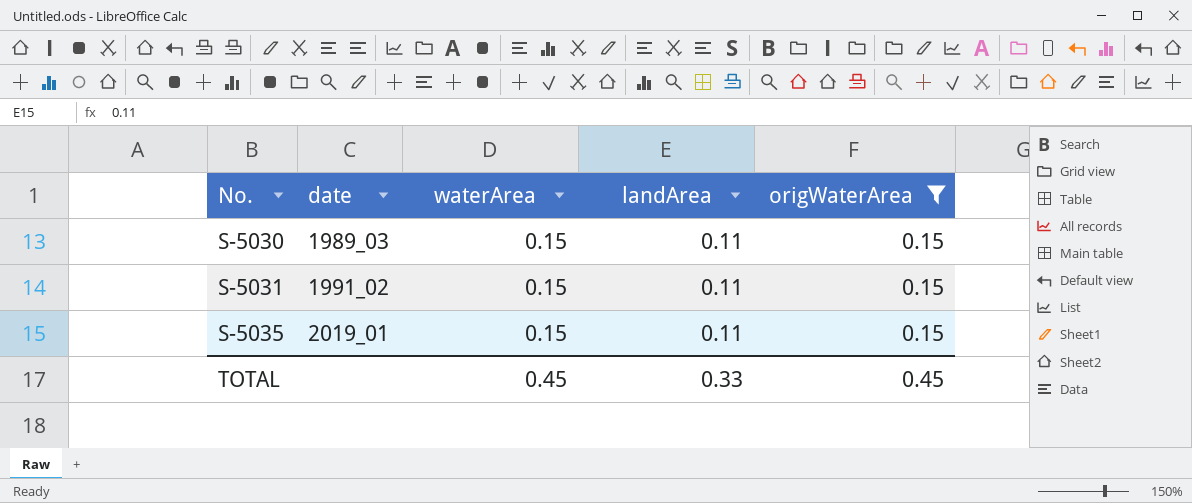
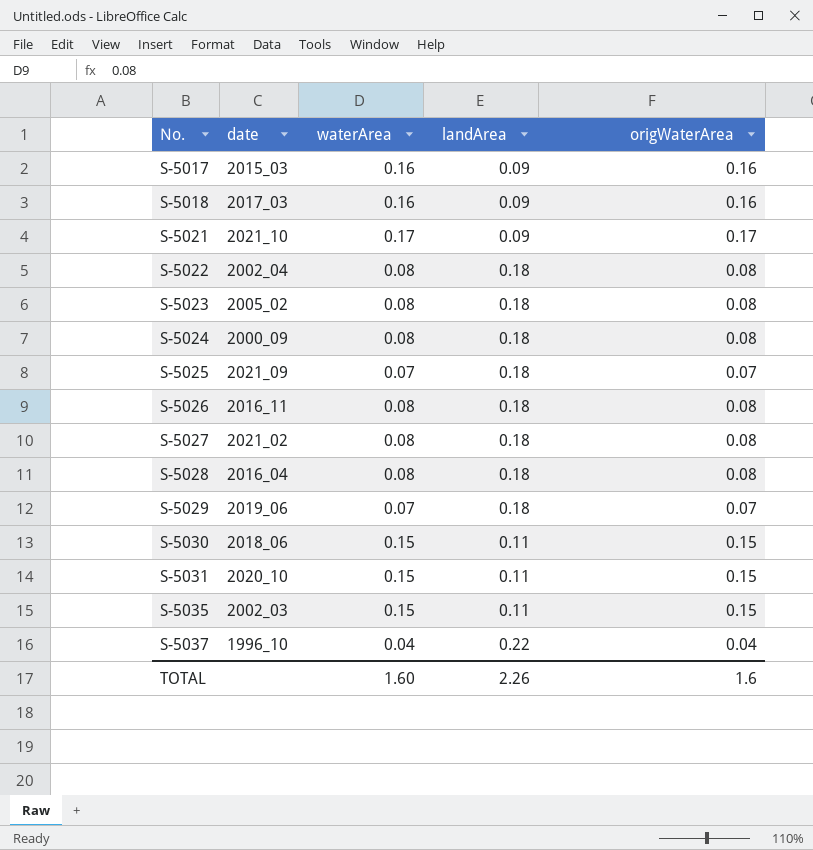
filter: origWaterArea = 0.15 -> none
S-5030 | date: 1989_03 -> 2018_06
S-5031 | date: 1991_02 -> 2020_10
S-5035 | date: 2019_01 -> 2002_03
TOTAL | waterArea: 0.45 -> 1.60
TOTAL | landArea: 0.33 -> 2.26
TOTAL | origWaterArea: 0.45 -> 1.6

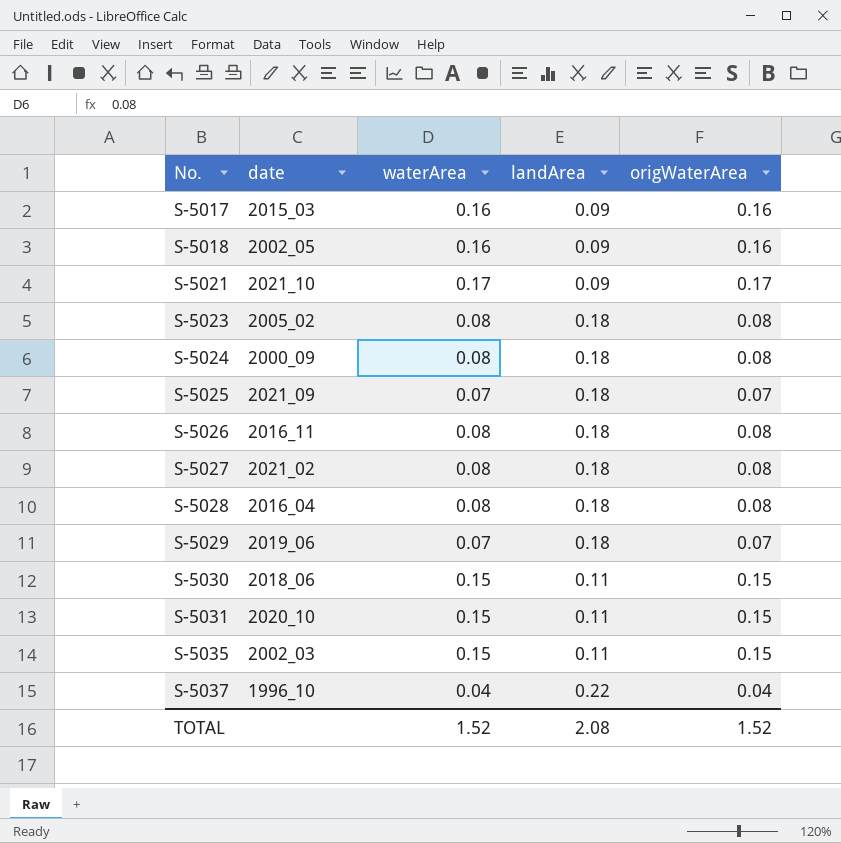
row S-5022: 2002_04 | 0.08 | 0.18 | 0.08 -> none
S-5018 | date: 2017_03 -> 2002_05
TOTAL | waterArea: 1.60 -> 1.52
TOTAL | landArea: 2.26 -> 2.08
TOTAL | origWaterArea: 1.6 -> 1.52

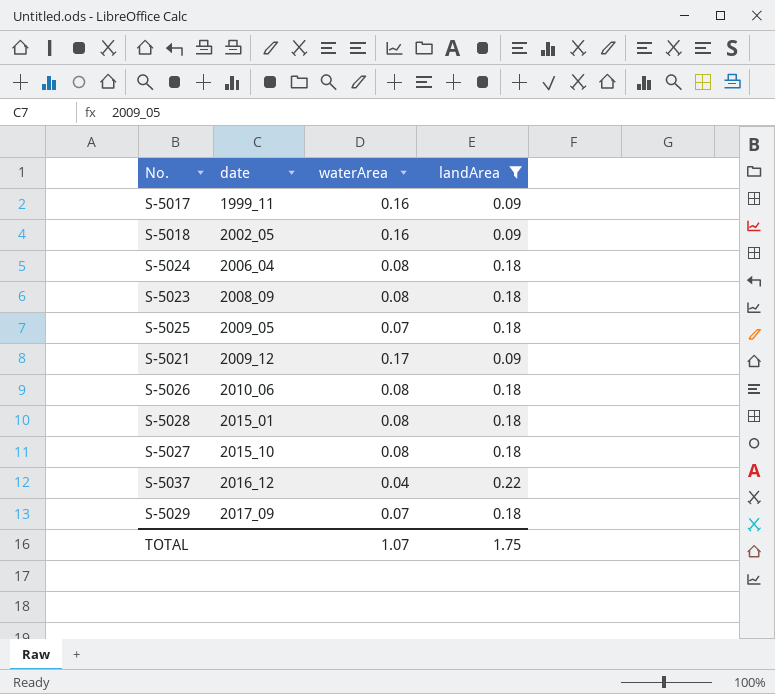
filter: none -> landArea != 0.11
row order: No. ascending -> date ascending
column origWaterArea | position: 5 -> none
S-5017 | date: 2015_03 -> 1999_11
S-5024 | date: 2000_09 -> 2006_04
S-5023 | date: 2005_02 -> 2008_09
S-5025 | date: 2021_09 -> 2009_05
S-5021 | date: 2021_10 -> 2009_12
S-5026 | date: 2016_11 -> 2010_06
S-5028 | date: 2016_04 -> 2015_01
S-5027 | date: 2021_02 -> 2015_10
S-5037 | date: 1996_10 -> 2016_12
S-5029 | date: 2019_06 -> 2017_09
TOTAL | waterArea: 1.52 -> 1.07
TOTAL | landArea: 2.08 -> 1.75

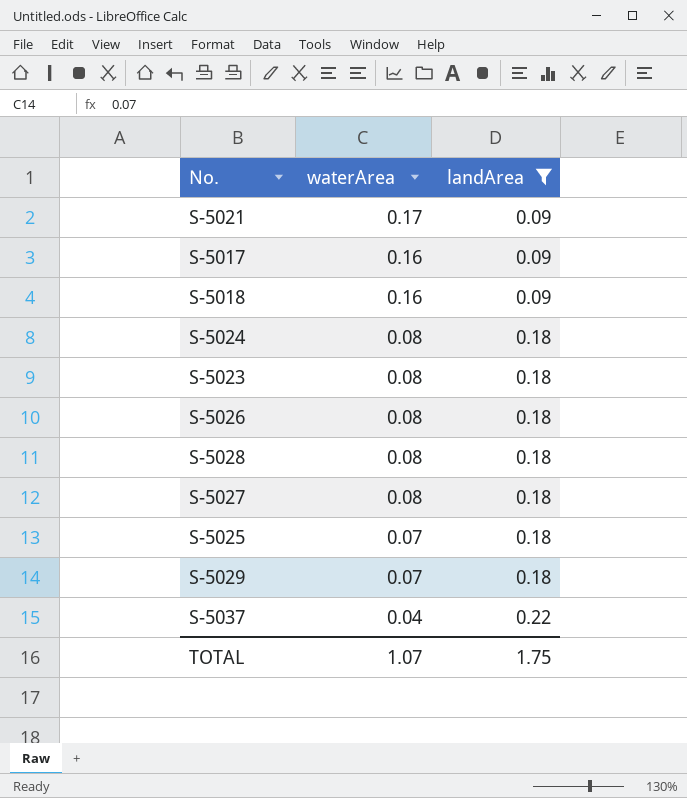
row order: date ascending -> waterArea descending
column date | position: 2 -> none

